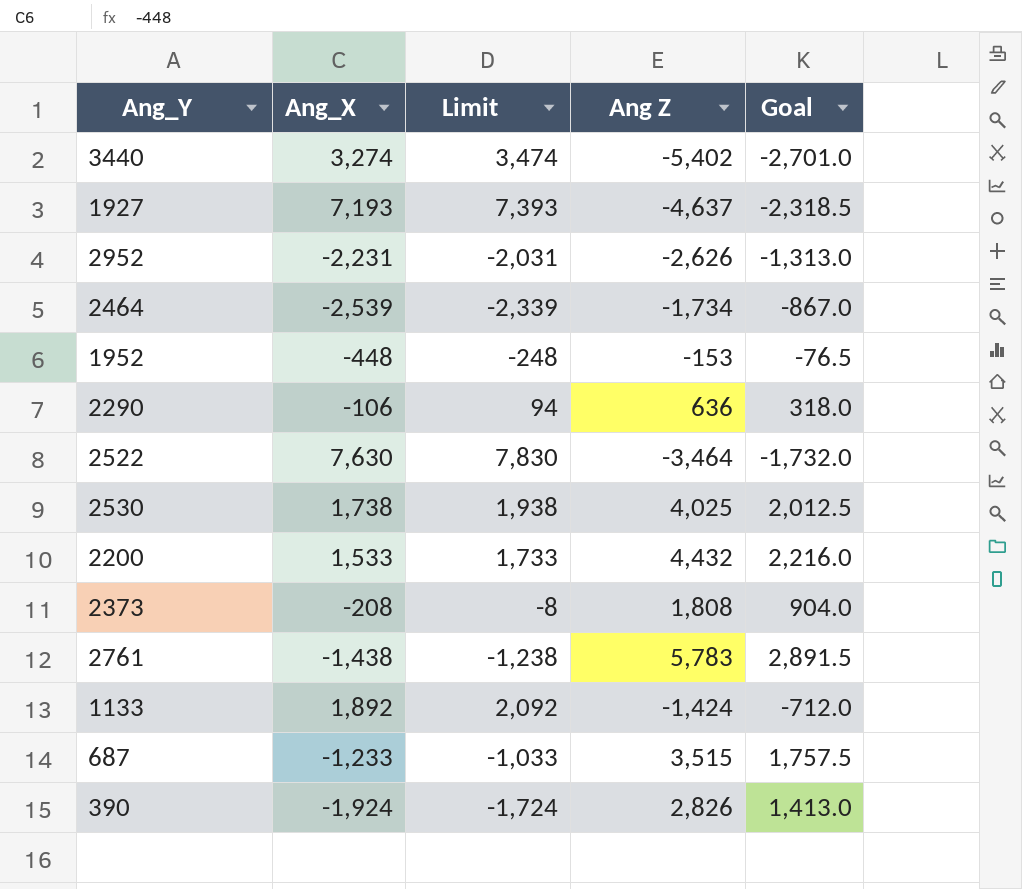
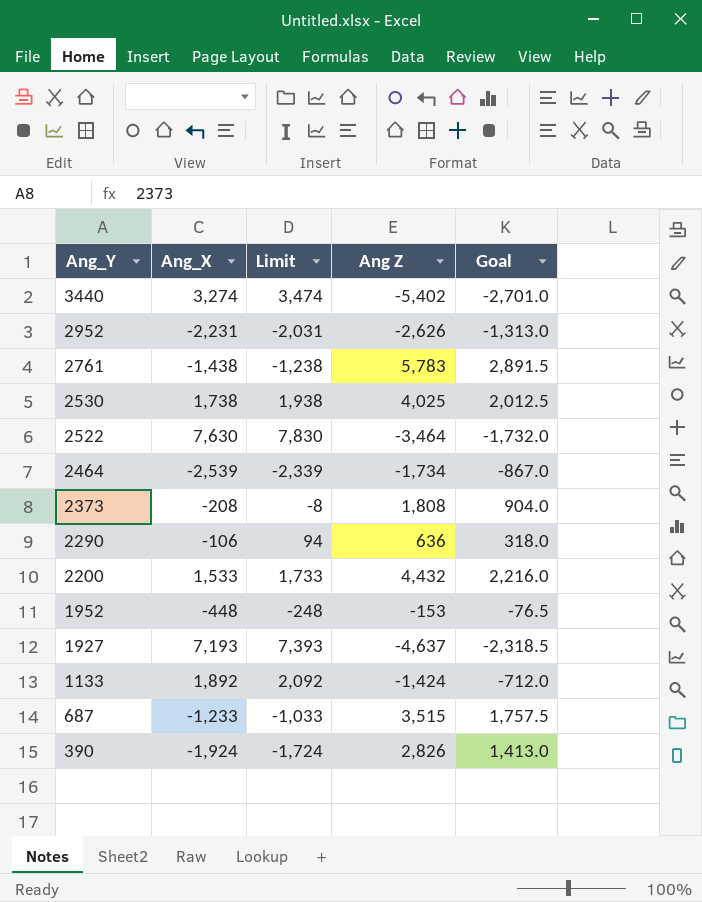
row order: none -> Ang_Y descending

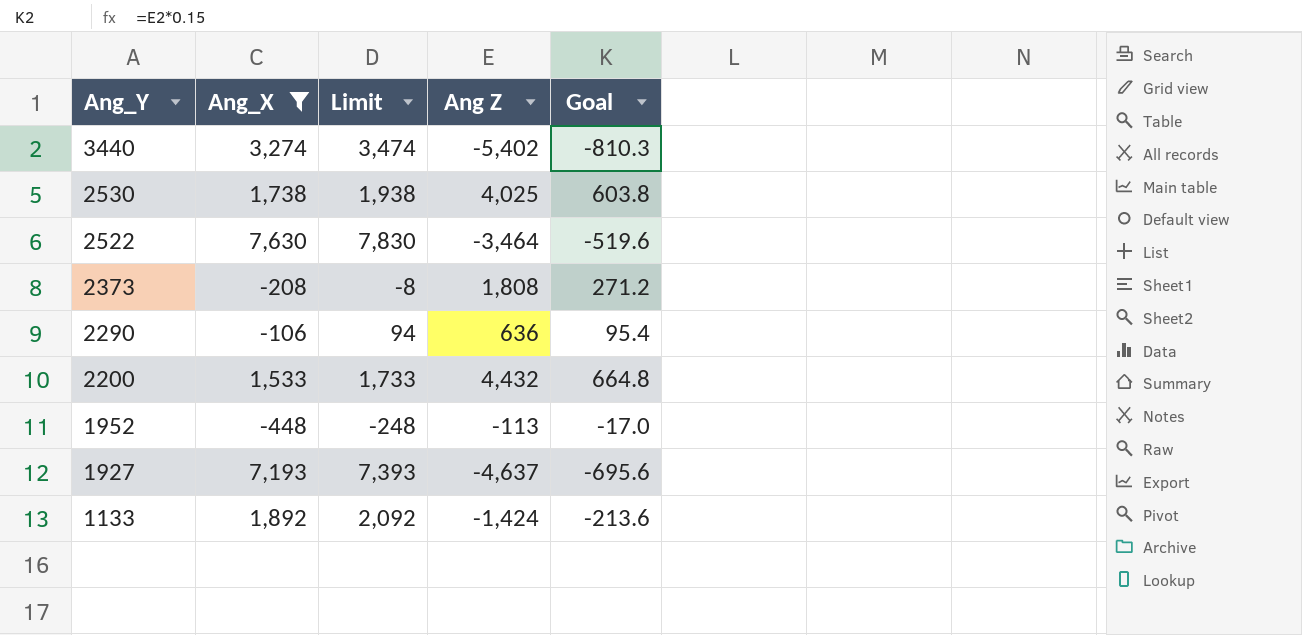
filter: none -> Ang_X >= -448
column Goal | formula: [Ang Z] * 0.5 -> [Ang Z] * 0.15
1952 | Ang Z: -153 -> -113

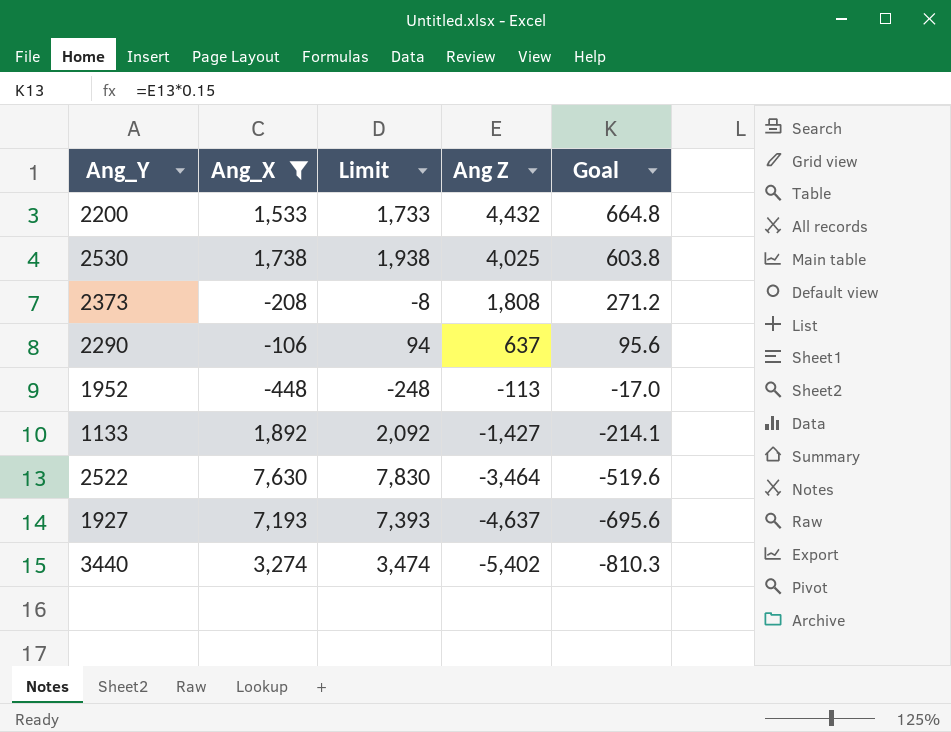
row order: Ang_Y descending -> Ang Z descending
2290 | Ang Z: 636 -> 637
2290 | Goal: 95.4 -> 95.6
1133 | Ang Z: -1,424 -> -1,427
1133 | Goal: -213.6 -> -214.1

